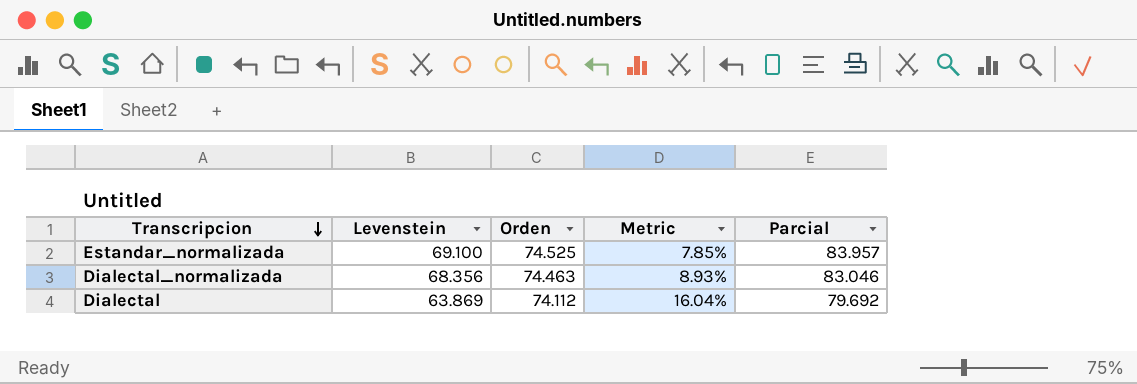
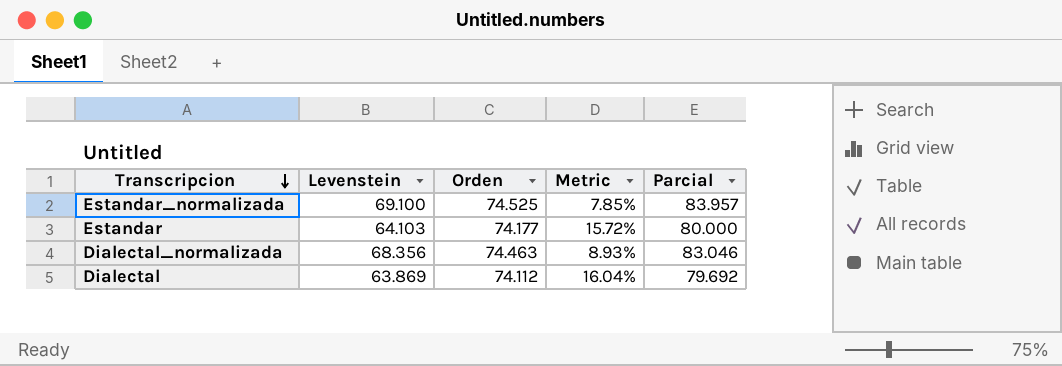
row Estandar: none -> 64.103 | 74.177 | 15.72% | 80.000

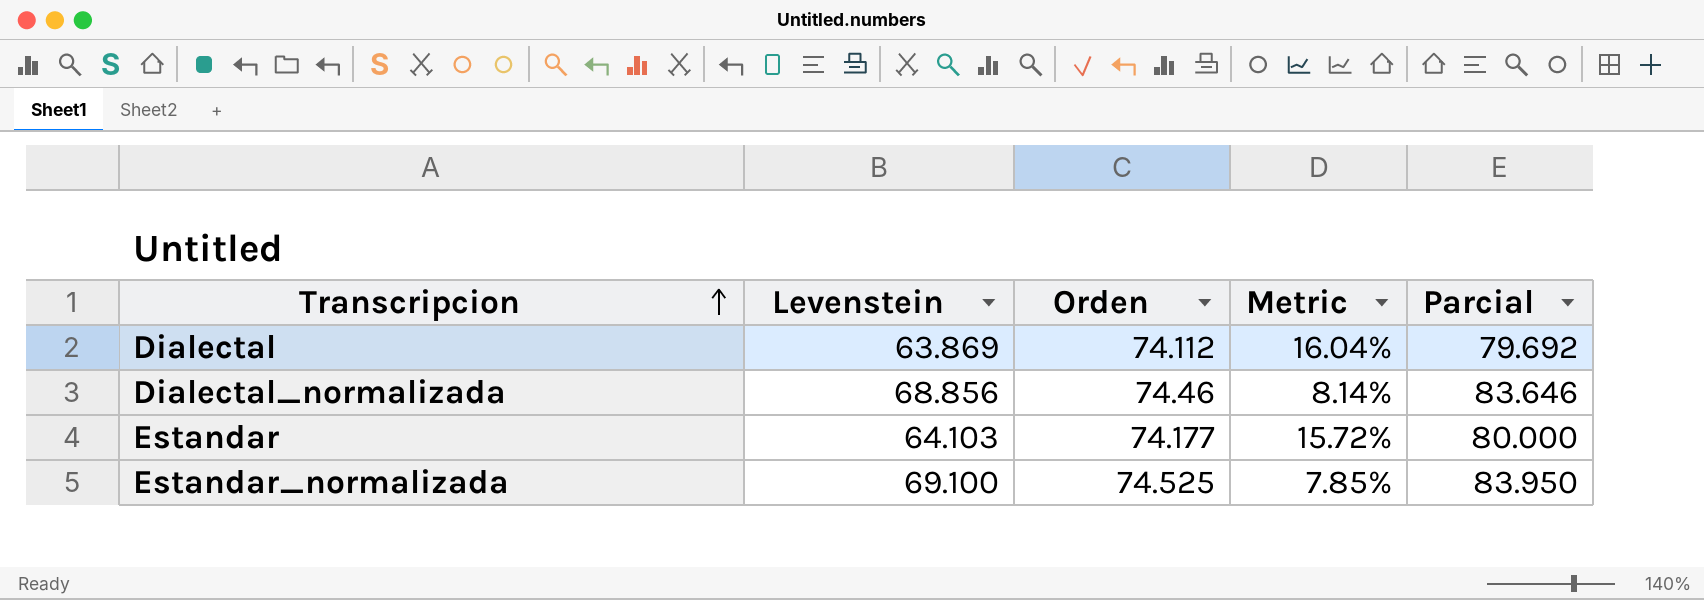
row order: Transcripcion descending -> Transcripcion ascending
Dialectal_normalizada | Levenstein: 68.356 -> 68.856
Dialectal_normalizada | Orden: 74.463 -> 74.46
Dialectal_normalizada | Metric: 8.93% -> 8.14%
Dialectal_normalizada | Parcial: 83.046 -> 83.646
Estandar_normalizada | Parcial: 83.957 -> 83.950

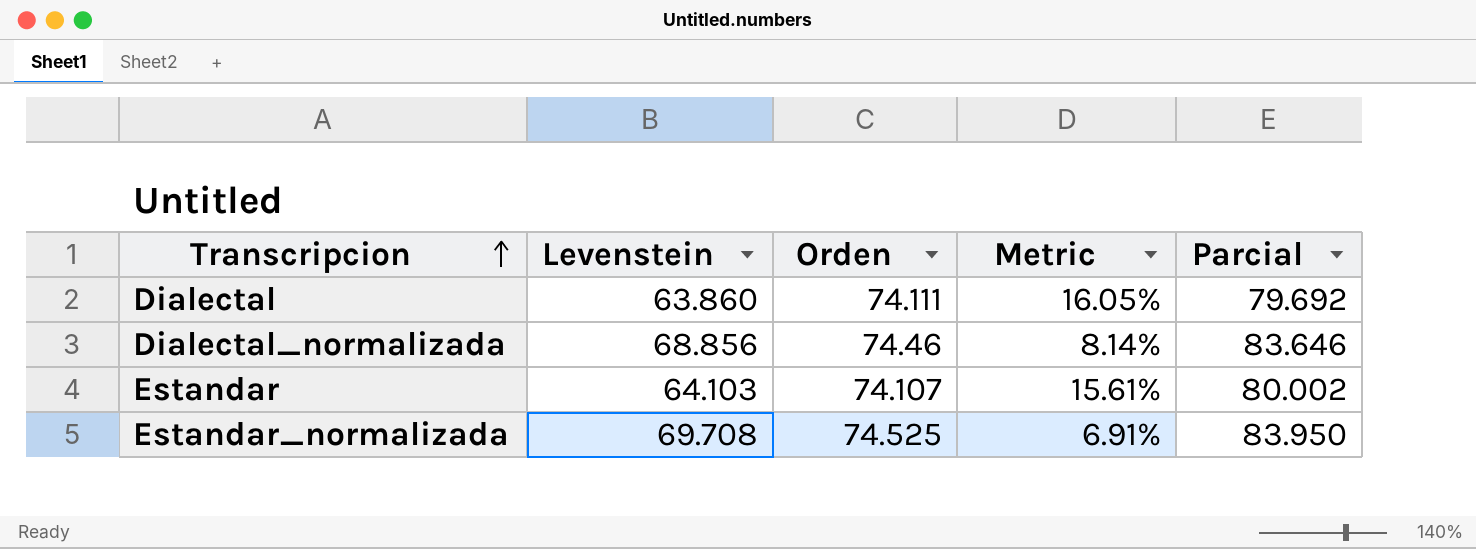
Dialectal | Levenstein: 63.869 -> 63.860
Dialectal | Orden: 74.112 -> 74.111
Dialectal | Metric: 16.04% -> 16.05%
Estandar | Orden: 74.177 -> 74.107
Estandar | Metric: 15.72% -> 15.61%
Estandar | Parcial: 80.000 -> 80.002
Estandar_normalizada | Levenstein: 69.100 -> 69.708
Estandar_normalizada | Metric: 7.85% -> 6.91%

